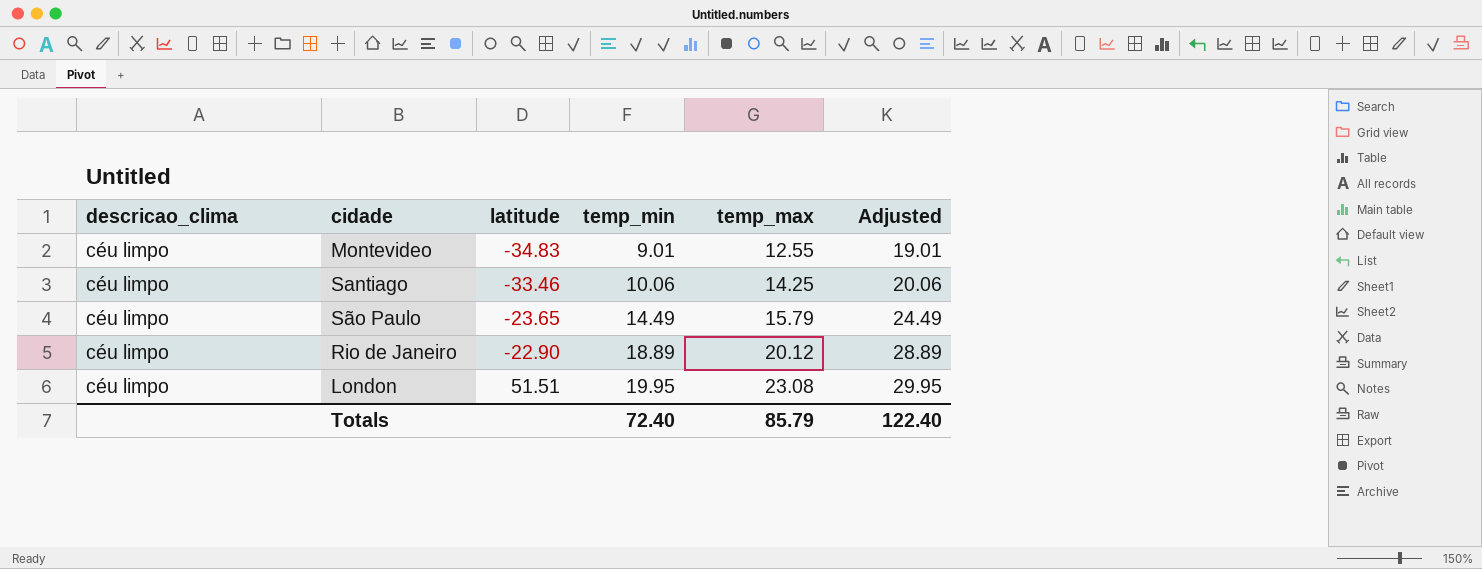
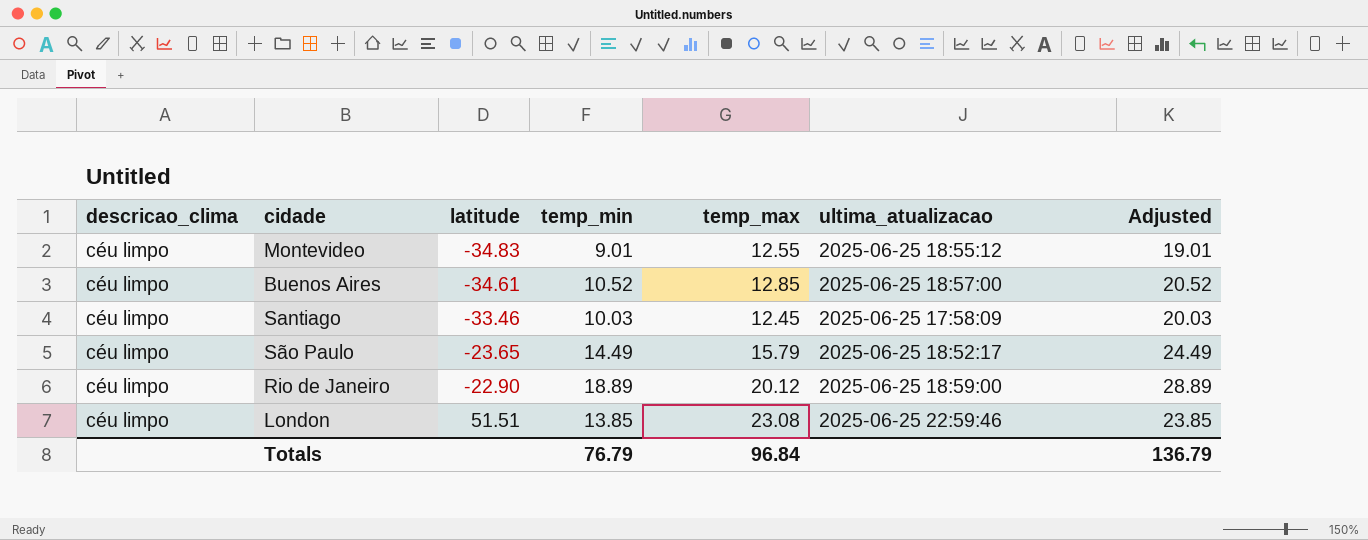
column ultima_atualizacao | position: none -> 6
row Buenos Aires: none -> céu limpo | -34.61 | 10.52 | 12.85 | 2025-06-25 18:57:00 | 20.52
Santiago | temp_min: 10.06 -> 10.03
Santiago | temp_max: 14.25 -> 12.45
Santiago | Adjusted: 20.06 -> 20.03
London | temp_min: 19.95 -> 13.85
London | Adjusted: 29.95 -> 23.85
Totals | temp_min: 72.40 -> 76.79
Totals | temp_max: 85.79 -> 96.84
Totals | Adjusted: 122.40 -> 136.79

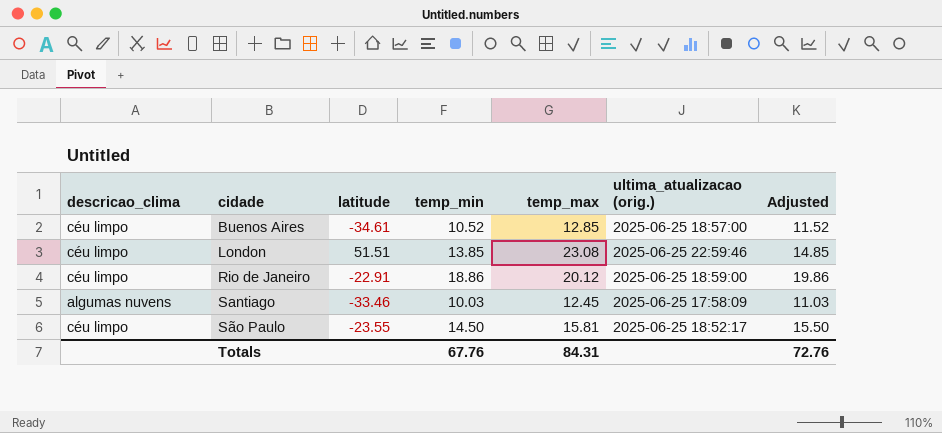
row order: latitude ascending -> cidade ascending
column name: ultima_atualizacao -> ultima_atualizacao (orig.)
column Adjusted | formula: [temp_min] + 10 -> [temp_min] + 1
row Montevideo: céu limpo | -34.83 | 9.01 | 12.55 | 2025-06-25 18:55:12 | 19.01 -> none
Rio de Janeiro | latitude: -22.90 -> -22.91
Rio de Janeiro | temp_min: 18.89 -> 18.86
Santiago | descricao_clima: céu limpo -> algumas nuvens
São Paulo | latitude: -23.65 -> -23.55
São Paulo | temp_min: 14.49 -> 14.50
São Paulo | temp_max: 15.79 -> 15.81
Totals | temp_min: 76.79 -> 67.76
Totals | temp_max: 96.84 -> 84.31
Totals | Adjusted: 136.79 -> 72.76

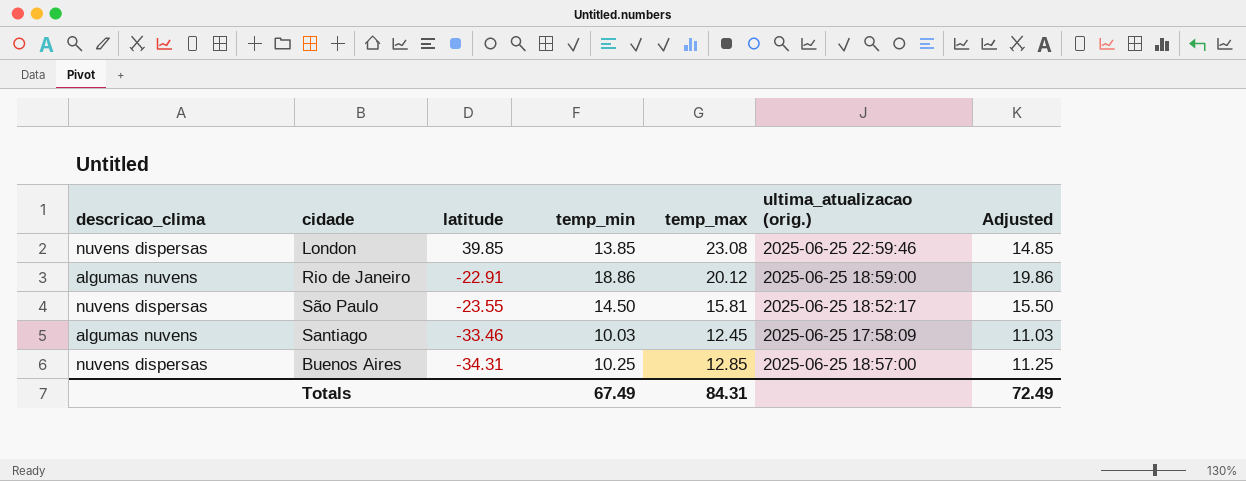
row order: cidade ascending -> latitude descending
London | descricao_clima: céu limpo -> nuvens dispersas
London | latitude: 51.51 -> 39.85
Rio de Janeiro | descricao_clima: céu limpo -> algumas nuvens
São Paulo | descricao_clima: céu limpo -> nuvens dispersas
Buenos Aires | descricao_clima: céu limpo -> nuvens dispersas
Buenos Aires | latitude: -34.61 -> -34.31
Buenos Aires | temp_min: 10.52 -> 10.25
Buenos Aires | Adjusted: 11.52 -> 11.25
Totals | temp_min: 67.76 -> 67.49
Totals | Adjusted: 72.76 -> 72.49

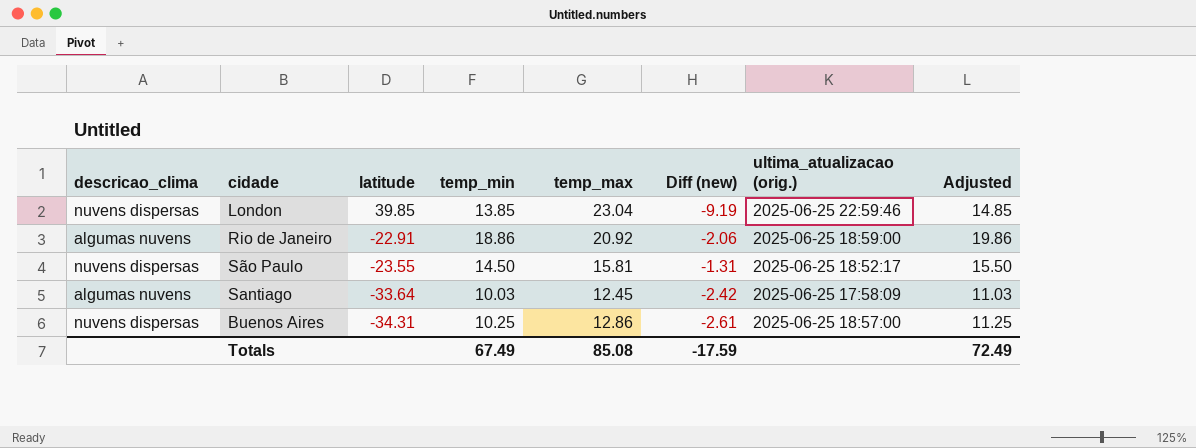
column Diff (new) | formula: none -> [temp_min] - [temp_max]
London | temp_max: 23.08 -> 23.04
Rio de Janeiro | temp_max: 20.12 -> 20.92
Santiago | latitude: -33.46 -> -33.64
Buenos Aires | temp_max: 12.85 -> 12.86
Totals | temp_max: 84.31 -> 85.08

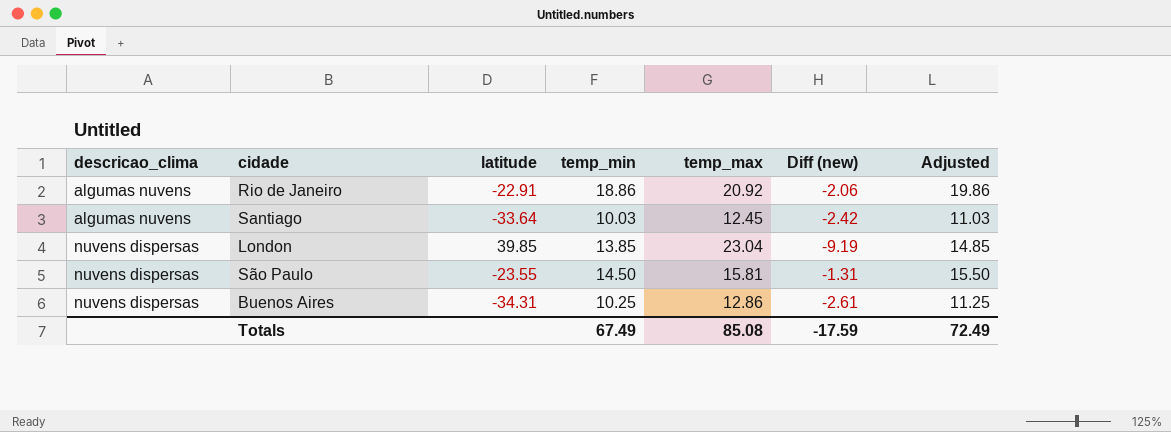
row order: latitude descending -> descricao_clima ascending
column ultima_atualizacao (orig.) | position: 7 -> none

